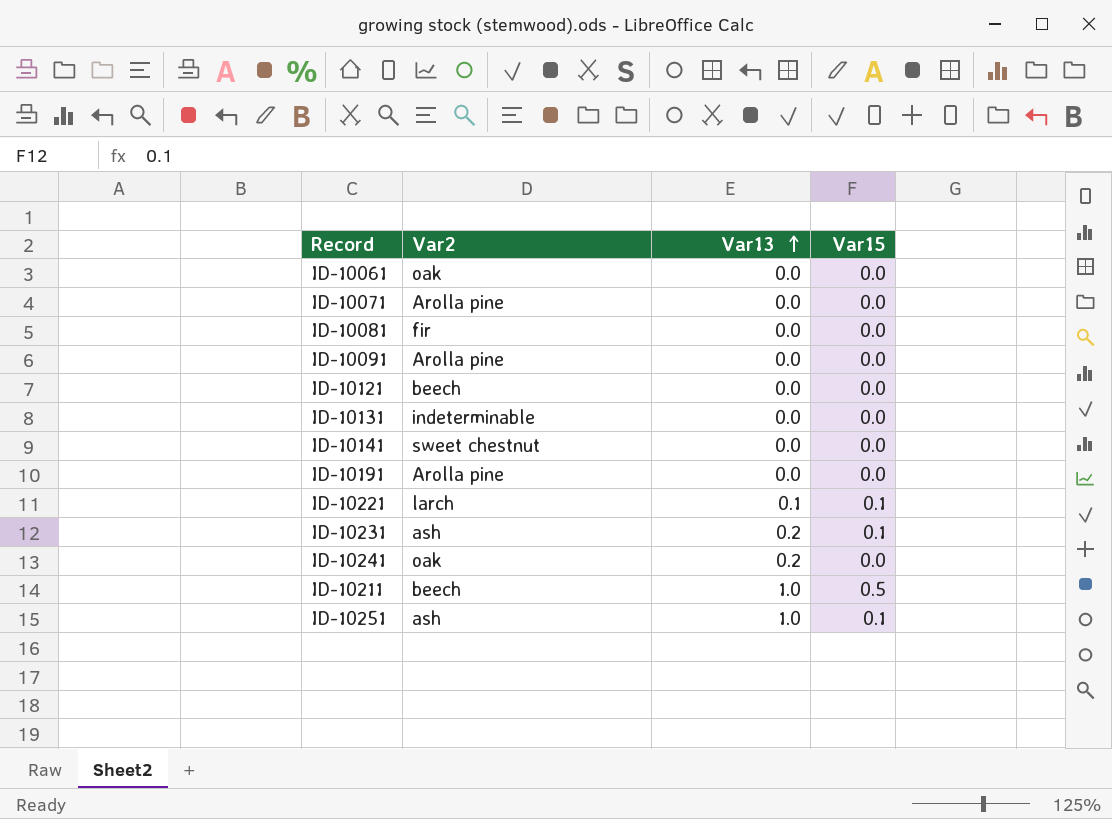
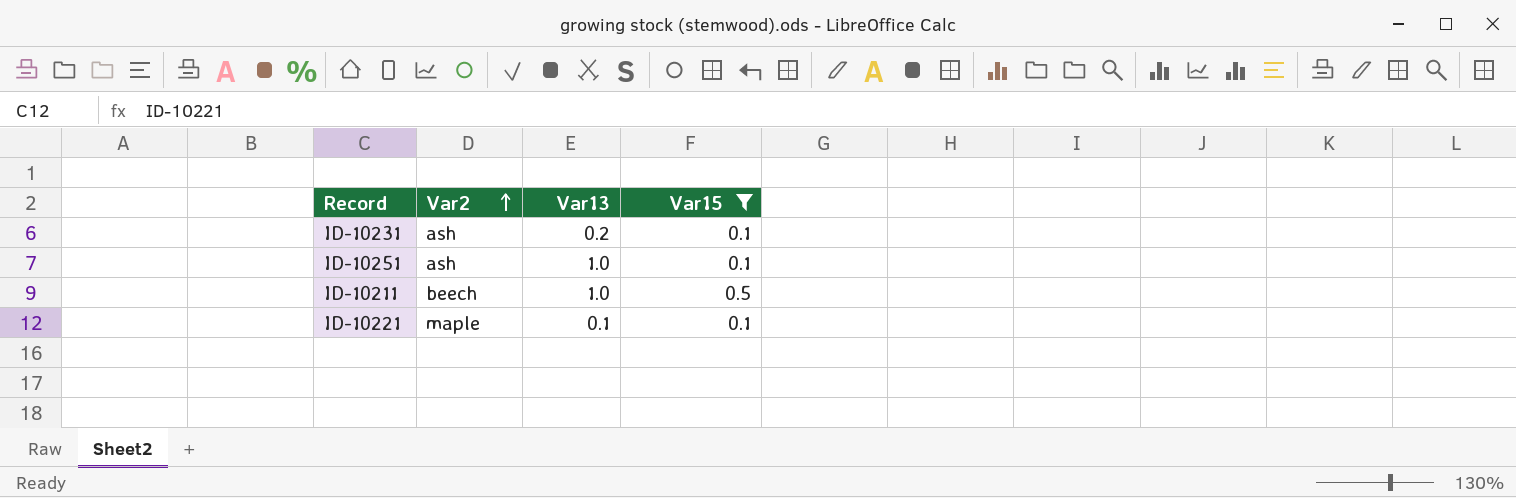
filter: none -> Var15 != 0.0
row order: Var13 ascending -> Var2 ascending
ID-10221 | Var2: larch -> maple

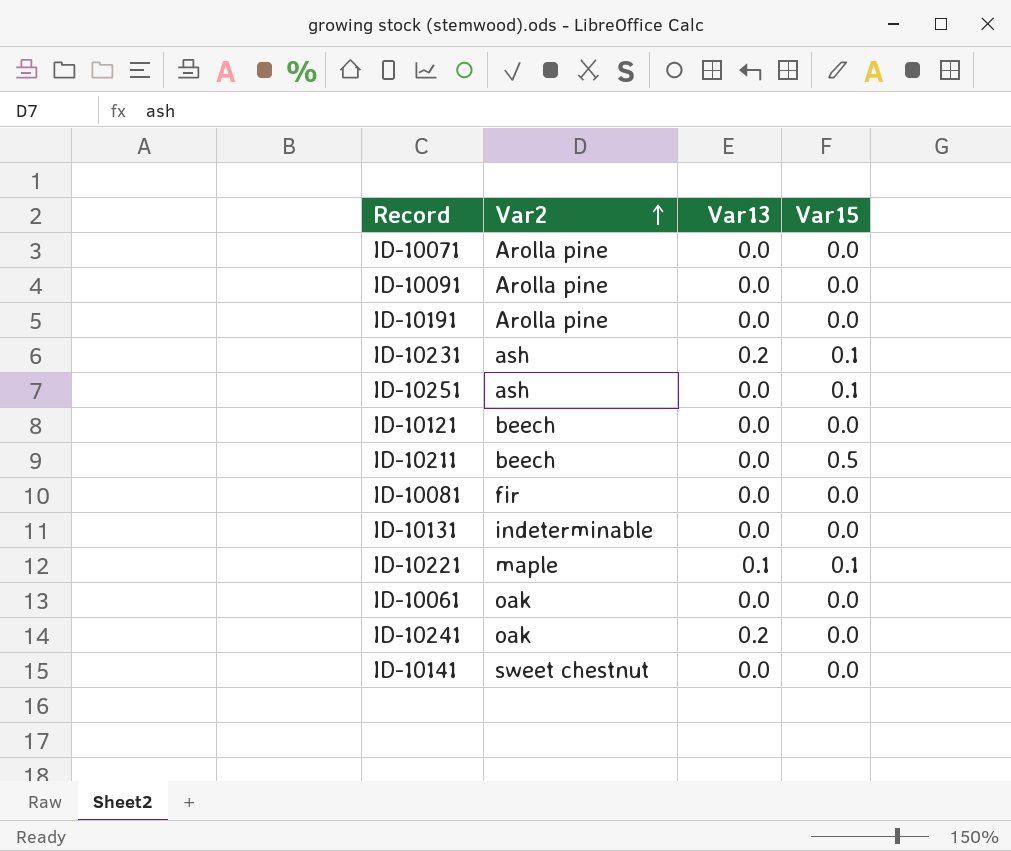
filter: Var15 != 0.0 -> none
ID-10251 | Var13: 1.0 -> 0.0
ID-10211 | Var13: 1.0 -> 0.0

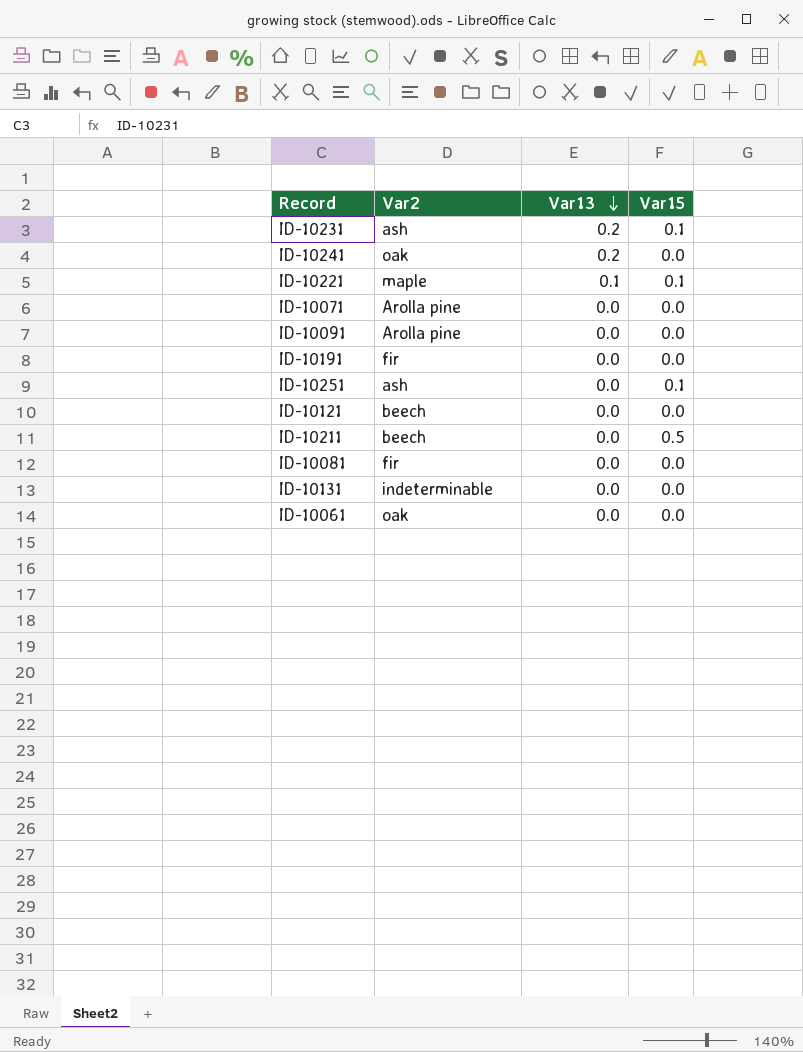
row order: Var2 ascending -> Var13 descending
row ID-10141: sweet chestnut | 0.0 | 0.0 -> none
ID-10191 | Var2: Arolla pine -> fir

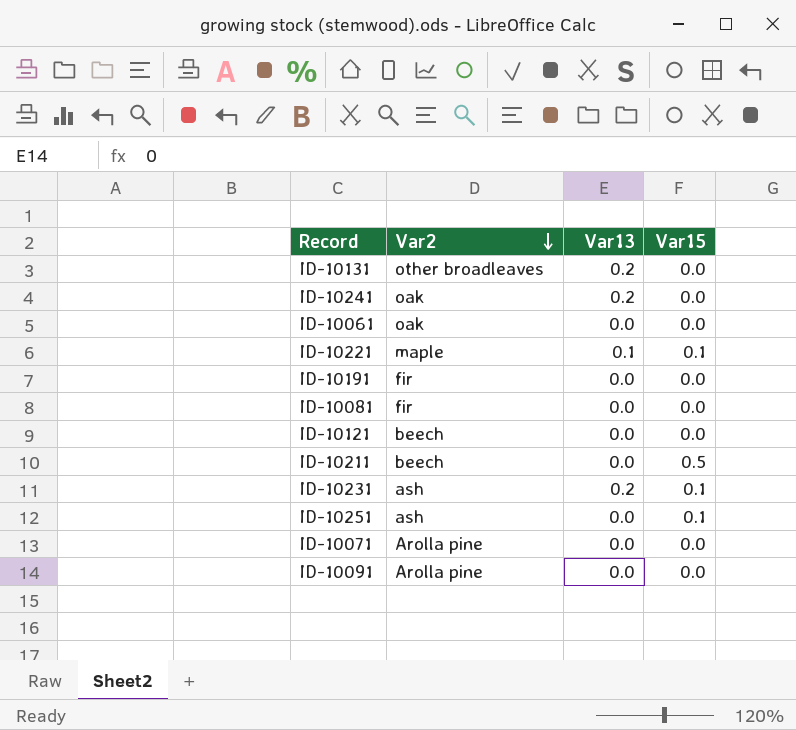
row order: Var13 descending -> Var2 descending
ID-10131 | Var2: indeterminable -> other broadleaves
ID-10131 | Var13: 0.0 -> 0.2

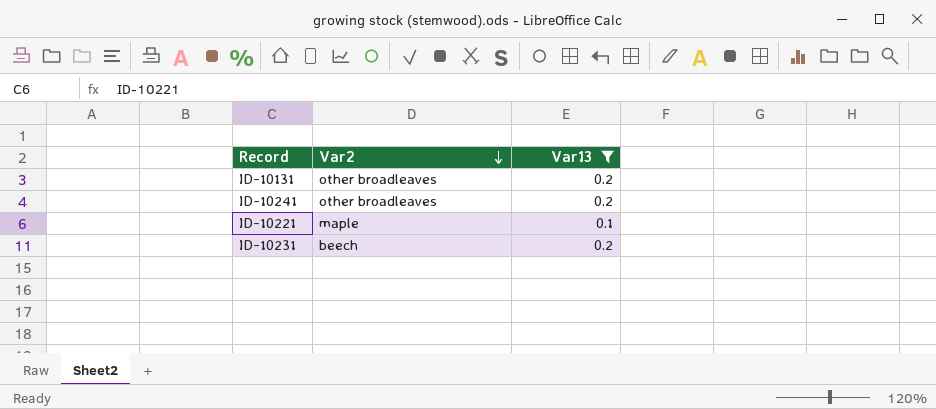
filter: none -> Var13 != 0.0
column Var15 | position: 4 -> none
ID-10241 | Var2: oak -> other broadleaves
ID-10231 | Var2: ash -> beech

